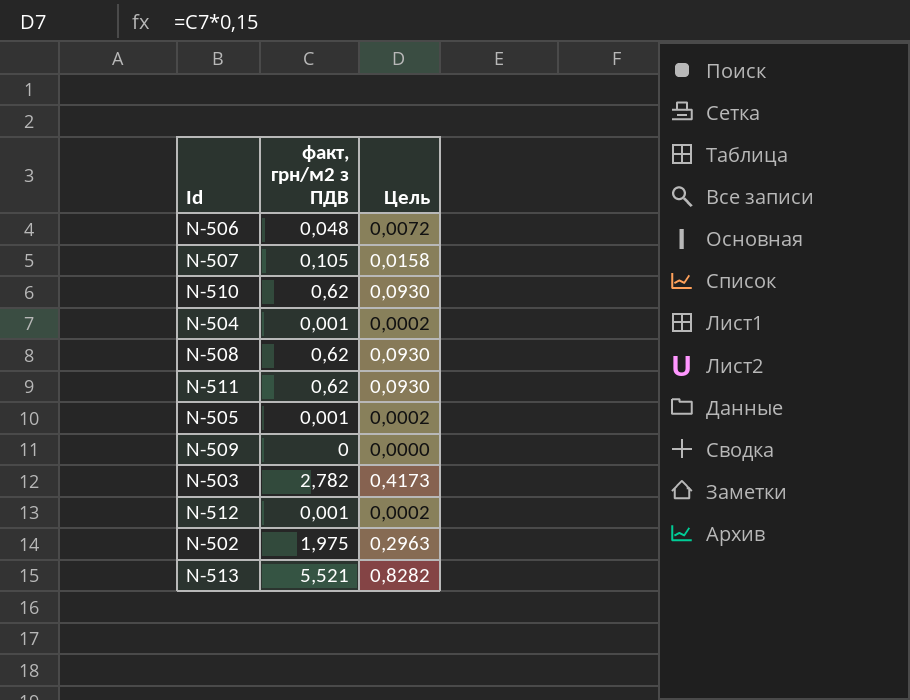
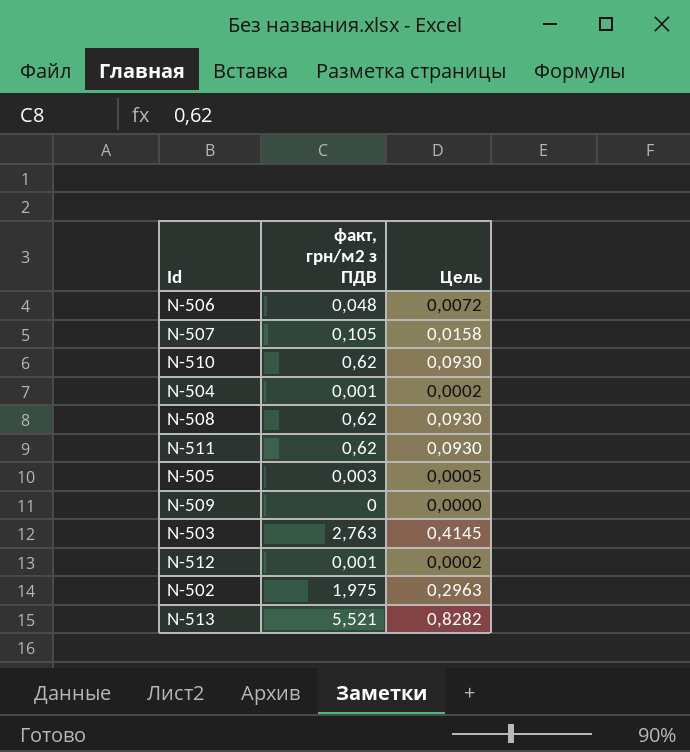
N-505 | факт, грн/м2 з ПДВ: 0,001 -> 0,003
N-505 | Цель: 0,0002 -> 0,0005
N-503 | факт, грн/м2 з ПДВ: 2,782 -> 2,763
N-503 | Цель: 0,4173 -> 0,4145

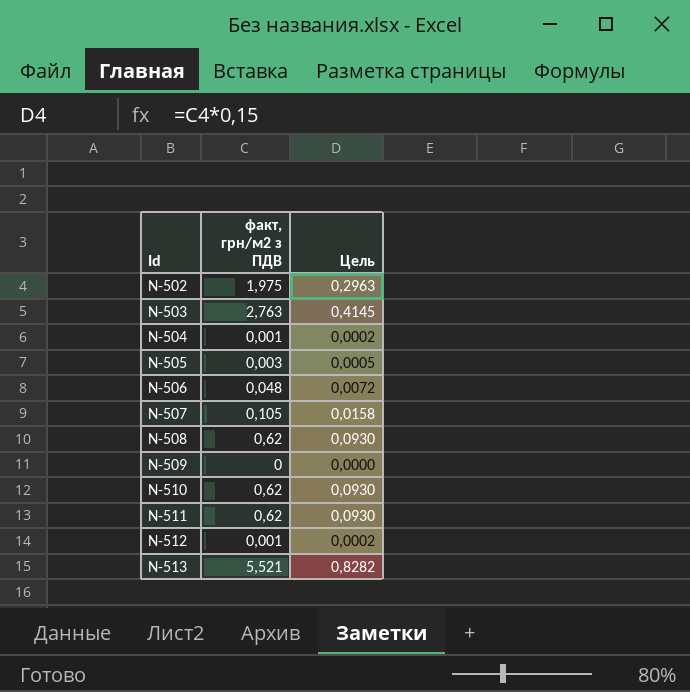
row order: none -> Id ascending

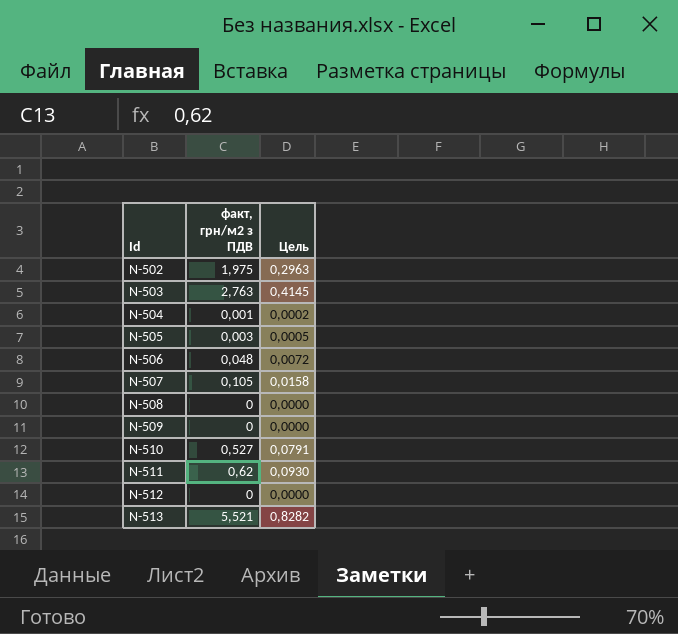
N-508 | факт, грн/м2 з ПДВ: 0,62 -> 0
N-508 | Цель: 0,0930 -> 0,0000
N-510 | факт, грн/м2 з ПДВ: 0,62 -> 0,527
N-510 | Цель: 0,0930 -> 0,0791
N-512 | факт, грн/м2 з ПДВ: 0,001 -> 0
N-512 | Цель: 0,0002 -> 0,0000

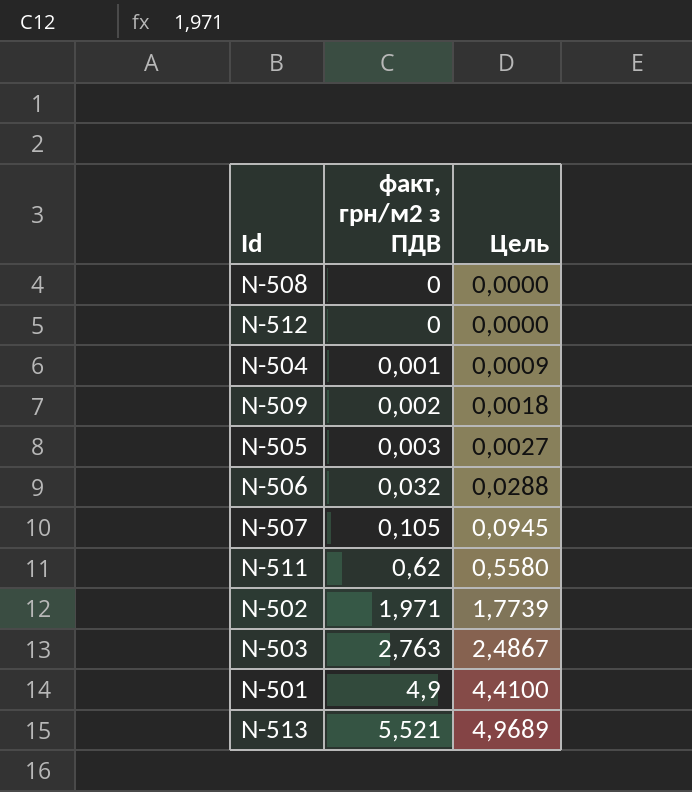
row order: Id ascending -> факт, грн/м2 з ПДВ ascending
column Цель | formula: [факт, грн/м2 з ПДВ] * 0,15 -> [факт, грн/м2 з ПДВ] * 0,9
row N-510: 0,527 | 0,0791 -> none
N-509 | факт, грн/м2 з ПДВ: 0 -> 0,002
N-506 | факт, грн/м2 з ПДВ: 0,048 -> 0,032
N-502 | факт, грн/м2 з ПДВ: 1,975 -> 1,971
row N-501: none -> 4,9 | 4,4100

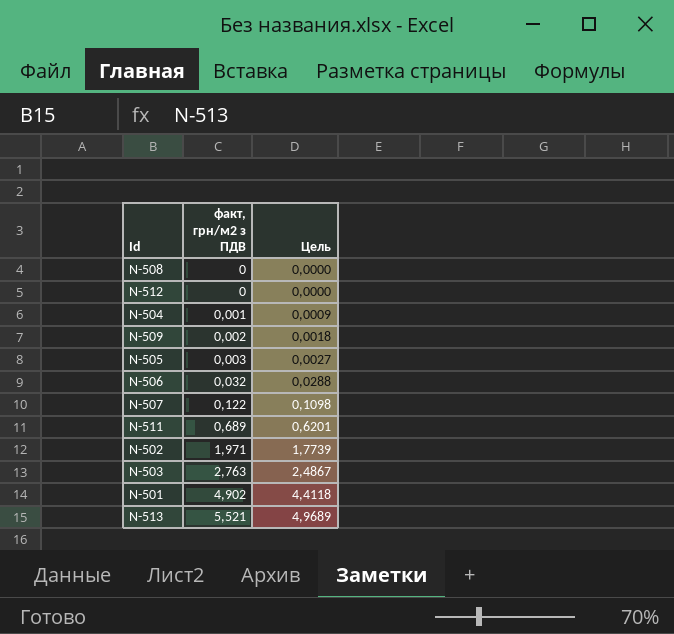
N-507 | факт, грн/м2 з ПДВ: 0,105 -> 0,122
N-507 | Цель: 0,0945 -> 0,1098
N-511 | факт, грн/м2 з ПДВ: 0,62 -> 0,689
N-511 | Цель: 0,5580 -> 0,6201
N-501 | факт, грн/м2 з ПДВ: 4,9 -> 4,902
N-501 | Цель: 4,4100 -> 4,4118

